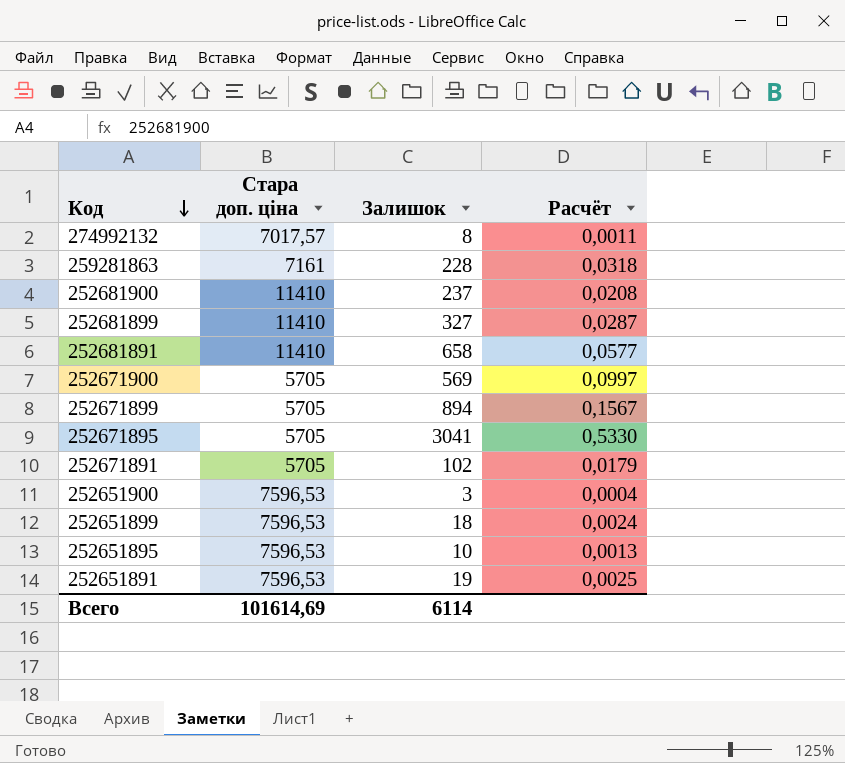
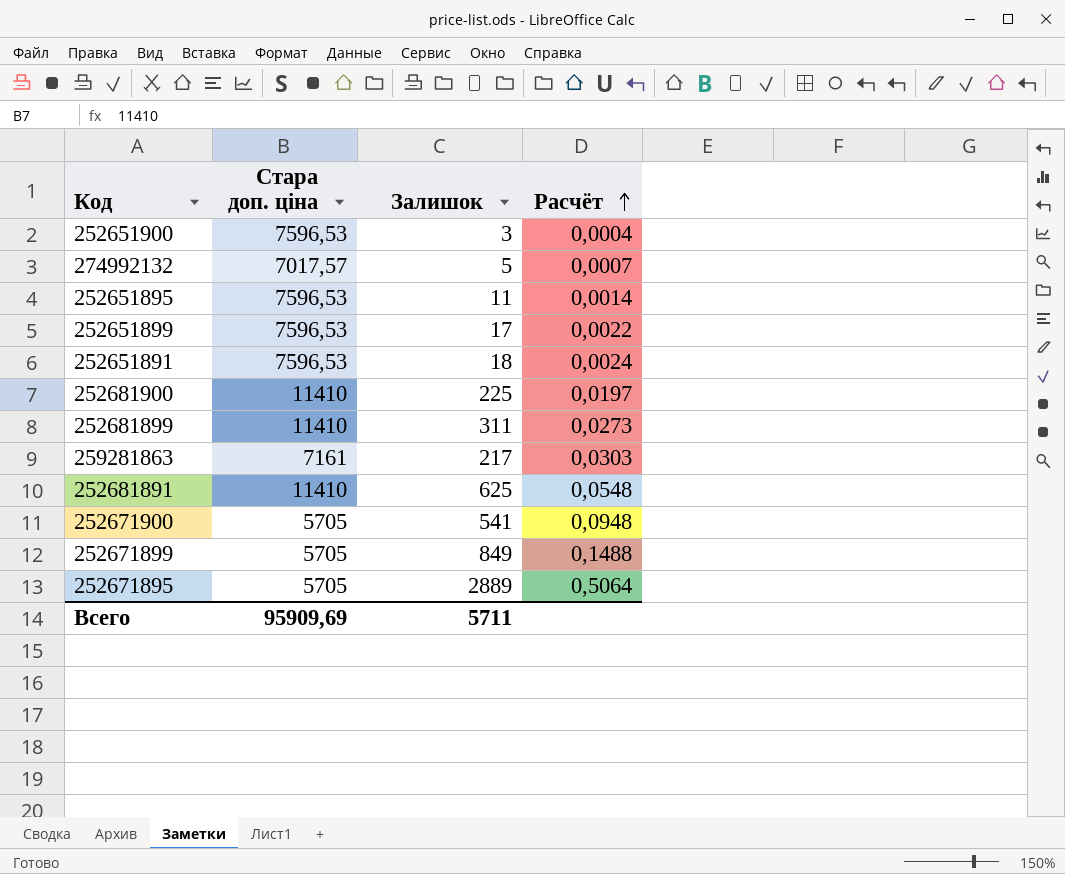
row order: Код descending -> Расчёт ascending
row 252671891: 5705 | 102 | 0,0179 -> none
274992132 | Залишок: 8 -> 5
274992132 | Расчёт: 0,0011 -> 0,0007
252651895 | Залишок: 10 -> 11
252651895 | Расчёт: 0,0013 -> 0,0014
252651899 | Залишок: 18 -> 17
252651899 | Расчёт: 0,0024 -> 0,0022
252651891 | Залишок: 19 -> 18
252651891 | Расчёт: 0,0025 -> 0,0024
252681900 | Залишок: 237 -> 225
252681900 | Расчёт: 0,0208 -> 0,0197
252681899 | Залишок: 327 -> 311
252681899 | Расчёт: 0,0287 -> 0,0273
259281863 | Залишок: 228 -> 217
259281863 | Расчёт: 0,0318 -> 0,0303
252681891 | Залишок: 658 -> 625
252681891 | Расчёт: 0,0577 -> 0,0548
252671900 | Залишок: 569 -> 541
252671900 | Расчёт: 0,0997 -> 0,0948
252671899 | Залишок: 894 -> 849
252671899 | Расчёт: 0,1567 -> 0,1488
252671895 | Залишок: 3041 -> 2889
252671895 | Расчёт: 0,5330 -> 0,5064
Всего | Стара доп. ціна: 101614,69 -> 95909,69
Всего | Залишок: 6114 -> 5711

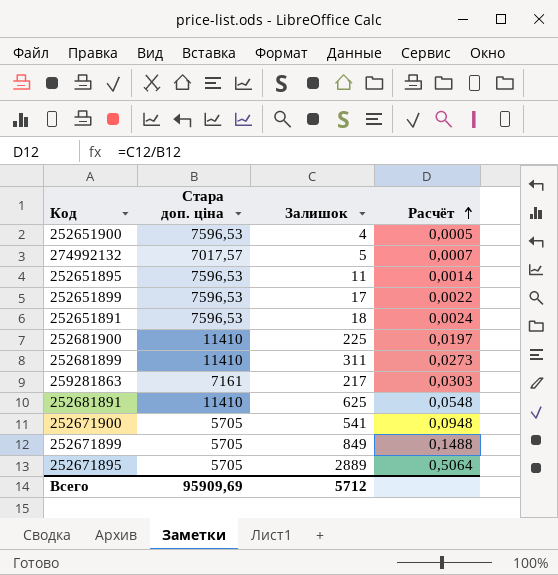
252651900 | Залишок: 3 -> 4
252651900 | Расчёт: 0,0004 -> 0,0005
Всего | Залишок: 5711 -> 5712

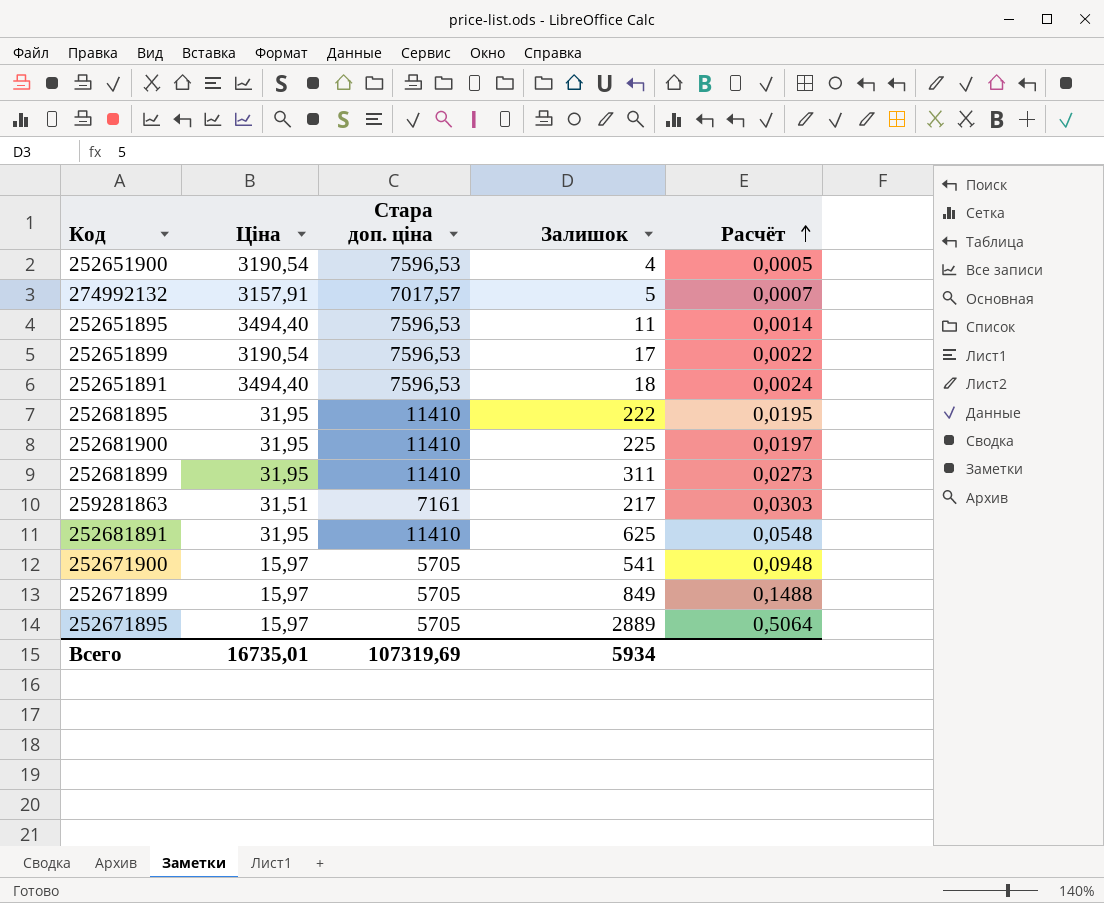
column Ціна | position: none -> 2
row 252681895: none -> 31,95 | 11410 | 222 | 0,0195
Всего | Стара доп. ціна: 95909,69 -> 107319,69
Всего | Залишок: 5712 -> 5934

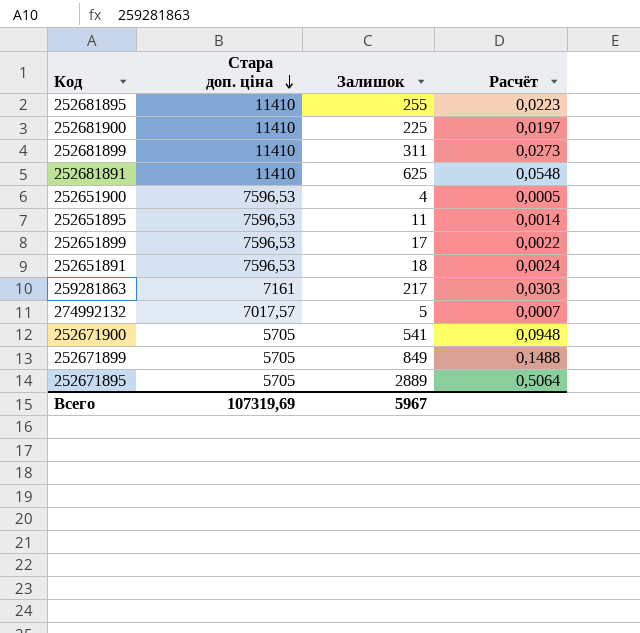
row order: Расчёт ascending -> Стара доп. ціна descending
column Ціна | position: 2 -> none
252681895 | Залишок: 222 -> 255
252681895 | Расчёт: 0,0195 -> 0,0223
Всего | Залишок: 5934 -> 5967

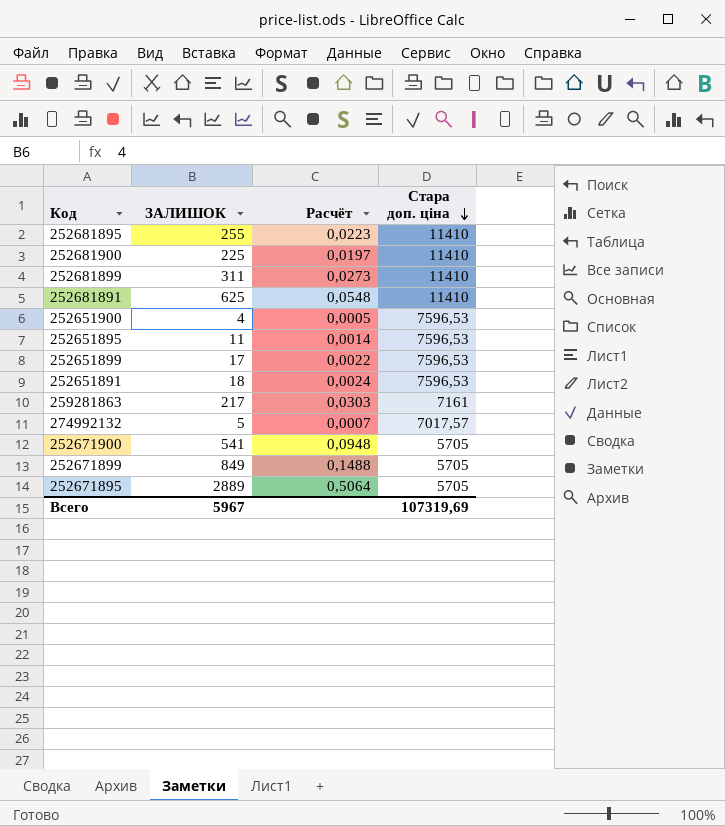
column name: Залишок -> ЗАЛИШОК
column Стара доп. ціна | position: 2 -> 4

